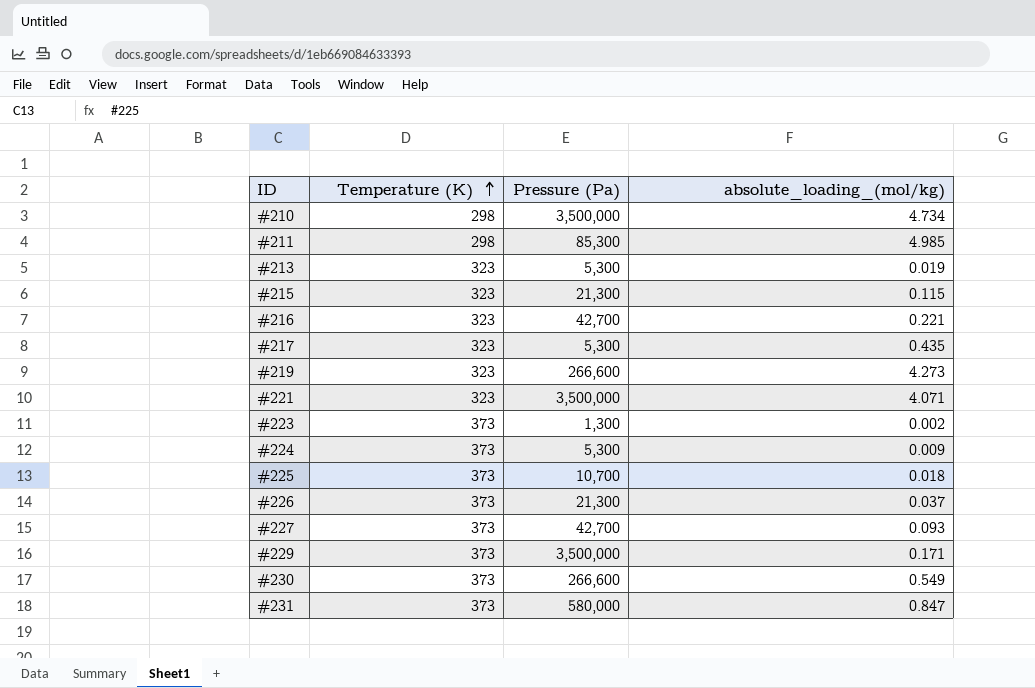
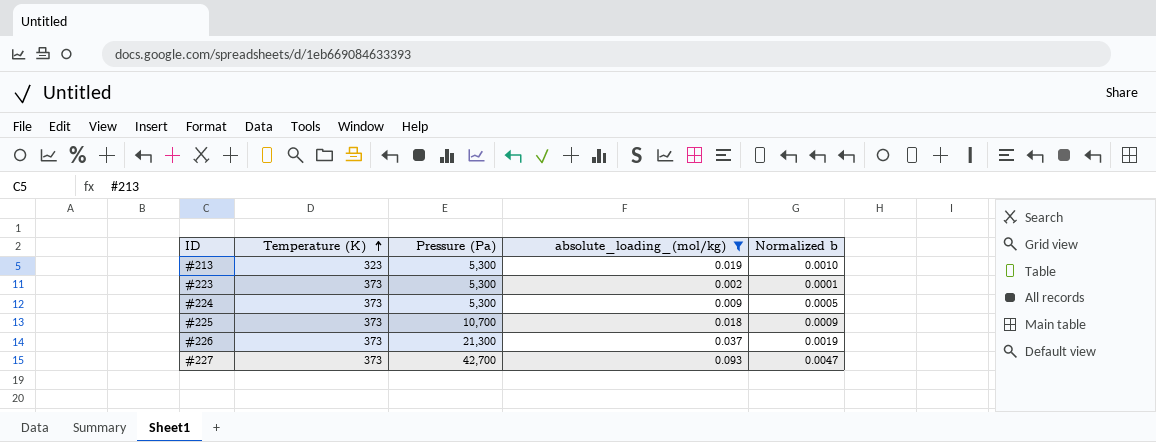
filter: none -> absolute_loading_(mol/kg) <= 0.093
column Normalized b | formula: none -> [absolute_loading_(mol/kg)] * 0.05
#223 | Pressure (Pa): 1,300 -> 5,300

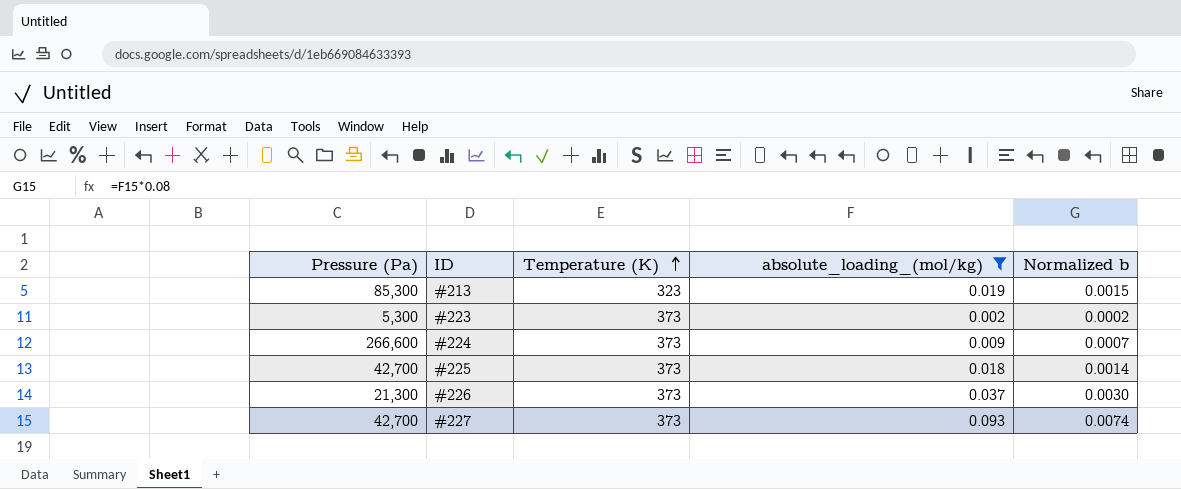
column Pressure (Pa) | position: 3 -> 1
column Normalized b | formula: [absolute_loading_(mol/kg)] * 0.05 -> [absolute_loading_(mol/kg)] * 0.08
#213 | Pressure (Pa): 5,300 -> 85,300
#224 | Pressure (Pa): 5,300 -> 266,600
#225 | Pressure (Pa): 10,700 -> 42,700

